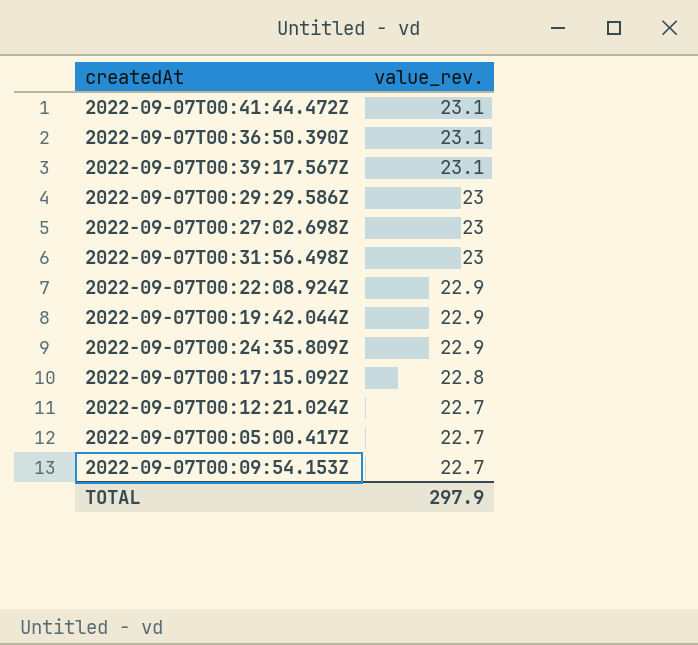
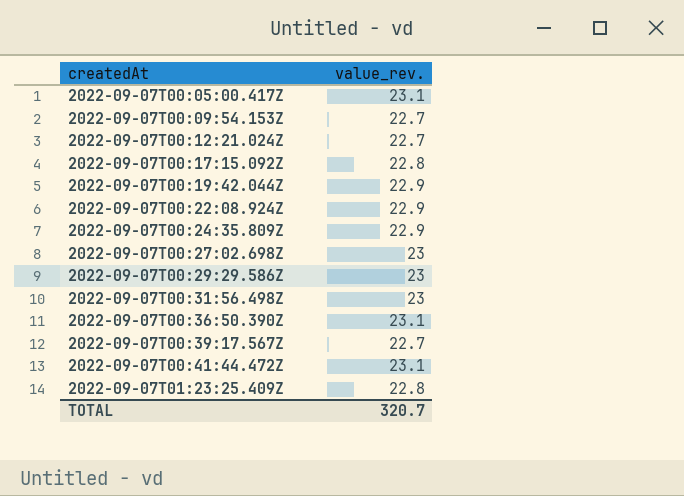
row order: value_rev. descending -> createdAt ascending
2022-09-07T00:05:00.417Z | value_rev.: 22.7 -> 23.1
2022-09-07T00:39:17.567Z | value_rev.: 23.1 -> 22.7
row 2022-09-07T01:23:25.409Z: none -> 22.8
TOTAL | value_rev.: 297.9 -> 320.7

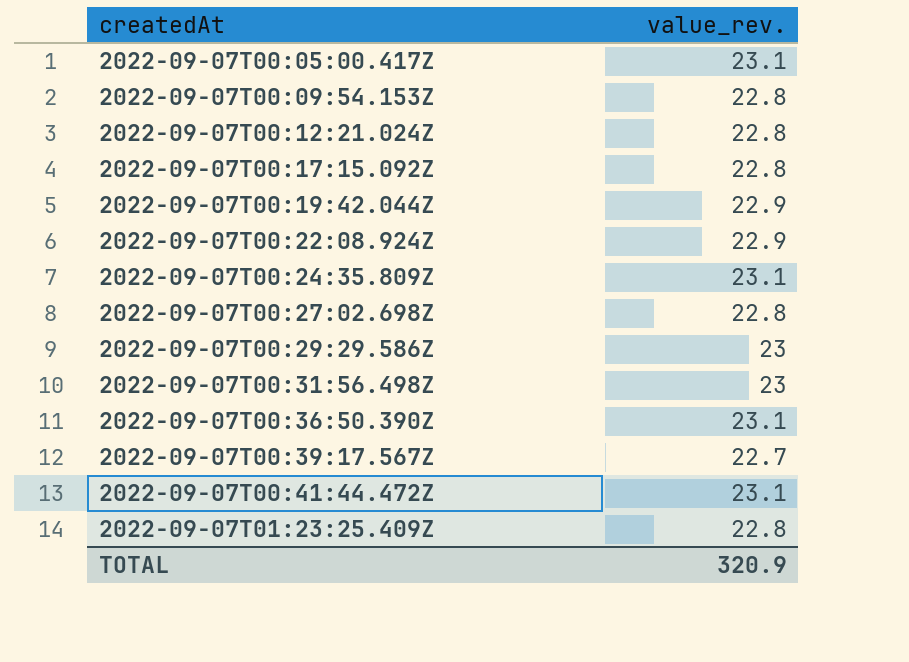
2022-09-07T00:09:54.153Z | value_rev.: 22.7 -> 22.8
2022-09-07T00:12:21.024Z | value_rev.: 22.7 -> 22.8
2022-09-07T00:24:35.809Z | value_rev.: 22.9 -> 23.1
2022-09-07T00:27:02.698Z | value_rev.: 23 -> 22.8
TOTAL | value_rev.: 320.7 -> 320.9

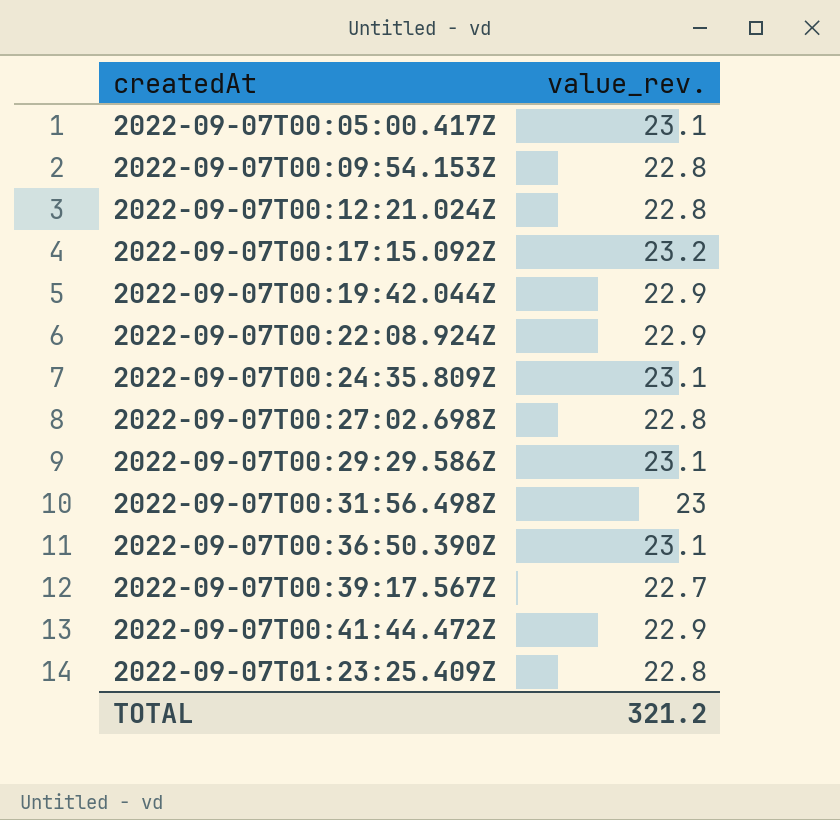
2022-09-07T00:17:15.092Z | value_rev.: 22.8 -> 23.2
2022-09-07T00:29:29.586Z | value_rev.: 23 -> 23.1
2022-09-07T00:41:44.472Z | value_rev.: 23.1 -> 22.9
TOTAL | value_rev.: 320.9 -> 321.2

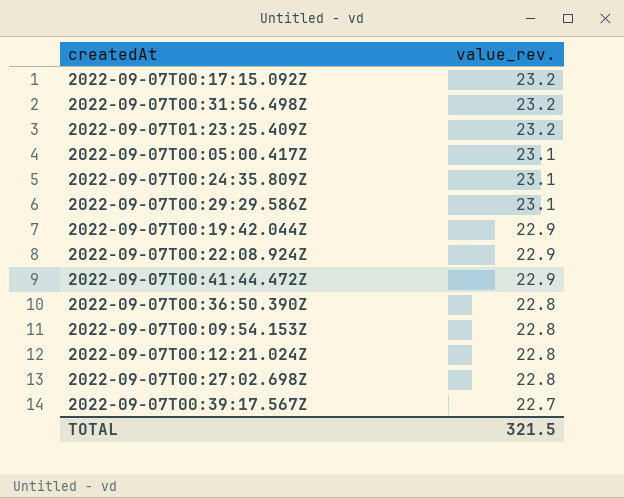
row order: createdAt ascending -> value_rev. descending
2022-09-07T00:31:56.498Z | value_rev.: 23 -> 23.2
2022-09-07T01:23:25.409Z | value_rev.: 22.8 -> 23.2
2022-09-07T00:36:50.390Z | value_rev.: 23.1 -> 22.8
TOTAL | value_rev.: 321.2 -> 321.5

